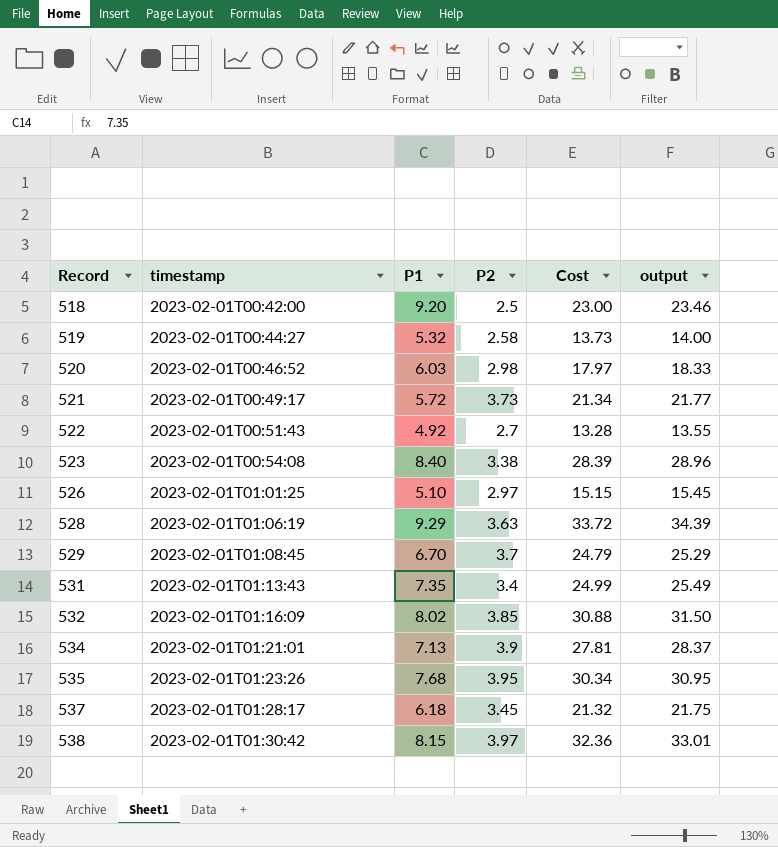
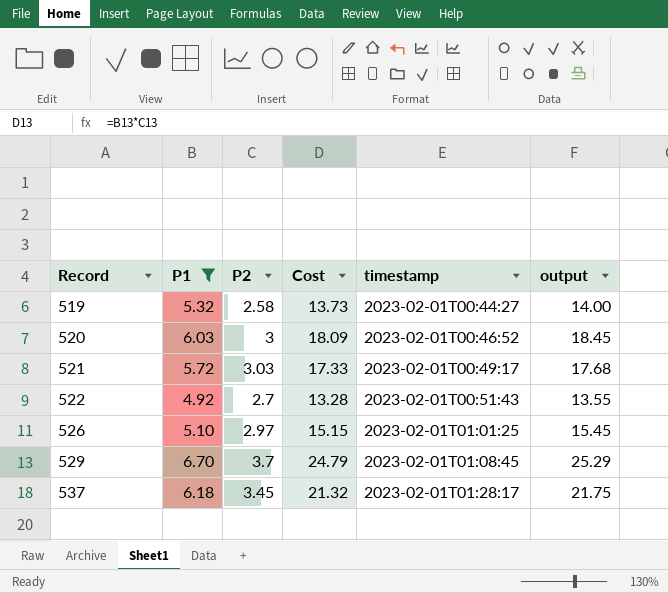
filter: none -> P1 <= 6.70
column timestamp | position: 2 -> 5
520 | P2: 2.98 -> 3
520 | Cost: 17.97 -> 18.09
520 | output: 18.33 -> 18.45
521 | P2: 3.73 -> 3.03
521 | Cost: 21.34 -> 17.33
521 | output: 21.77 -> 17.68

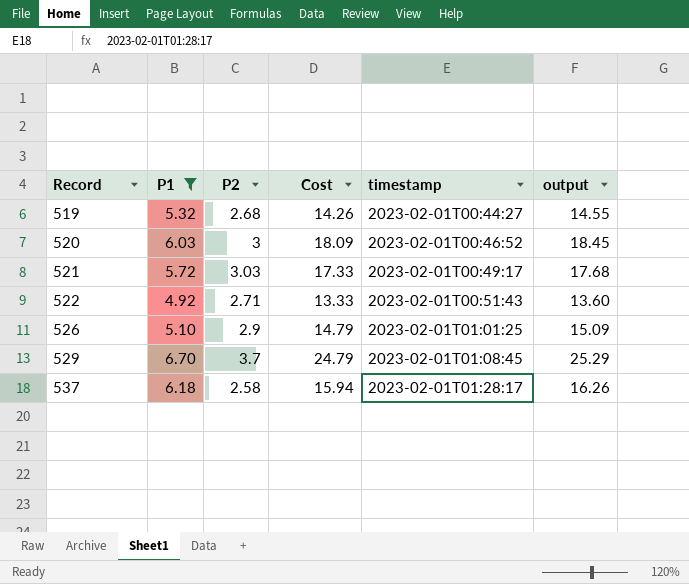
519 | P2: 2.58 -> 2.68
519 | Cost: 13.73 -> 14.26
519 | output: 14.00 -> 14.55
522 | P2: 2.7 -> 2.71
522 | Cost: 13.28 -> 13.33
522 | output: 13.55 -> 13.60
526 | P2: 2.97 -> 2.9
526 | Cost: 15.15 -> 14.79
526 | output: 15.45 -> 15.09
537 | P2: 3.45 -> 2.58
537 | Cost: 21.32 -> 15.94
537 | output: 21.75 -> 16.26

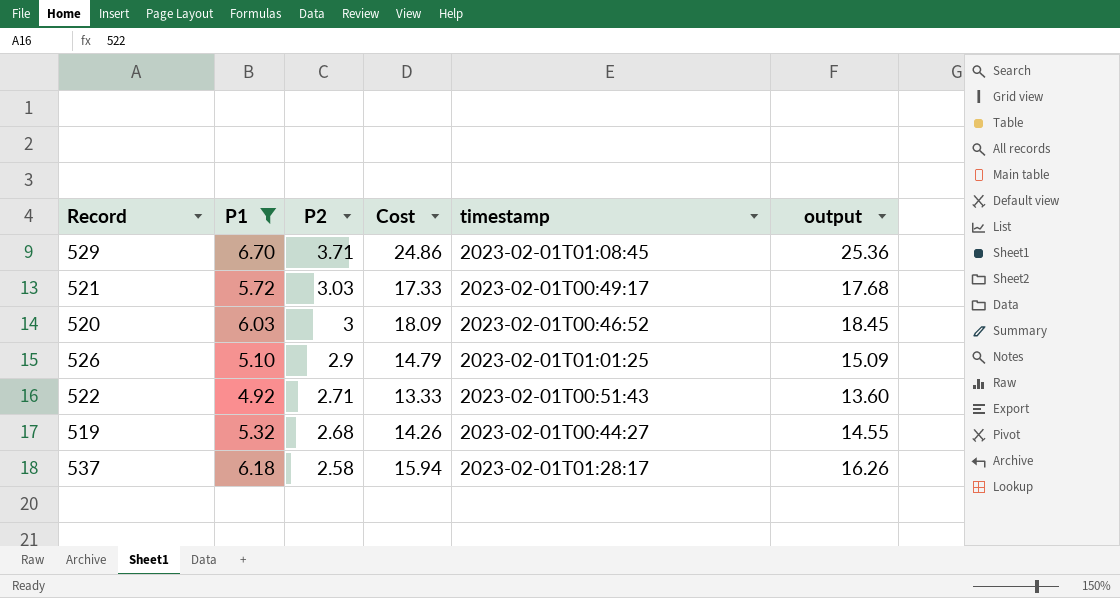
row order: Record ascending -> P2 descending
529 | P2: 3.7 -> 3.71
529 | Cost: 24.79 -> 24.86
529 | output: 25.29 -> 25.36

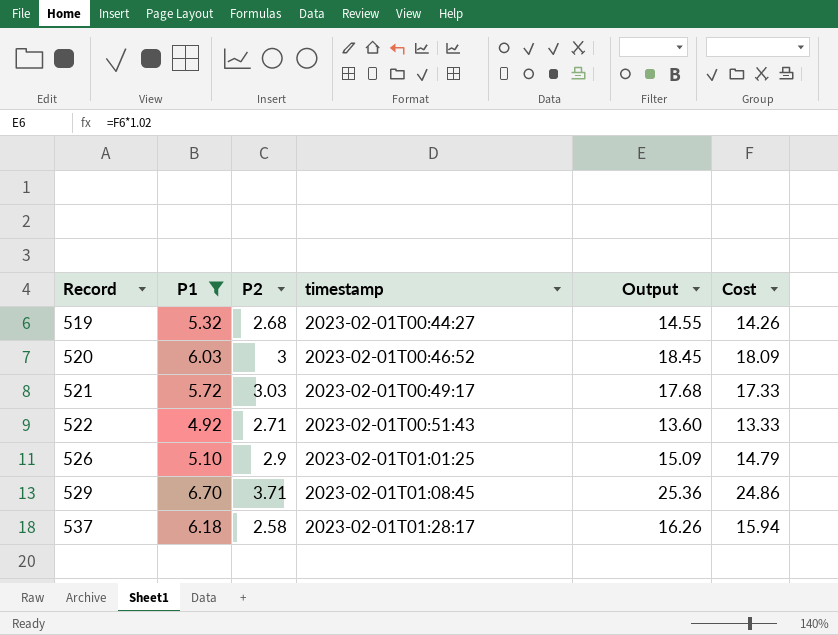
row order: P2 descending -> Record ascending
column name: output -> Output
column Cost | position: 4 -> 6

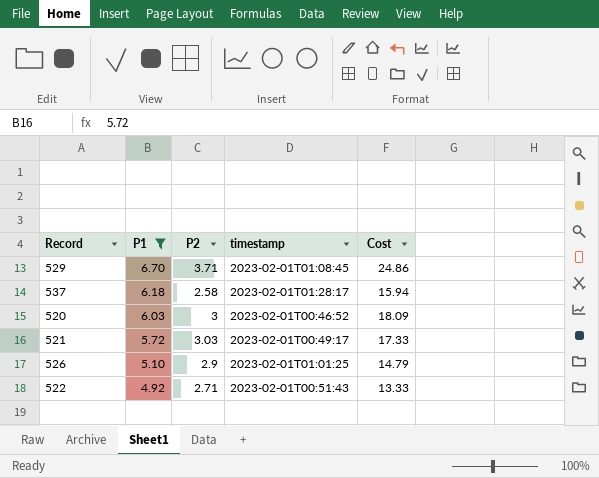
row order: Record ascending -> P1 descending
column Output | formula: [Cost] * 1.02 -> none
row 519: 5.32 | 2.68 | 2023-02-01T00:44:27 | 14.55 | 14.26 -> none

